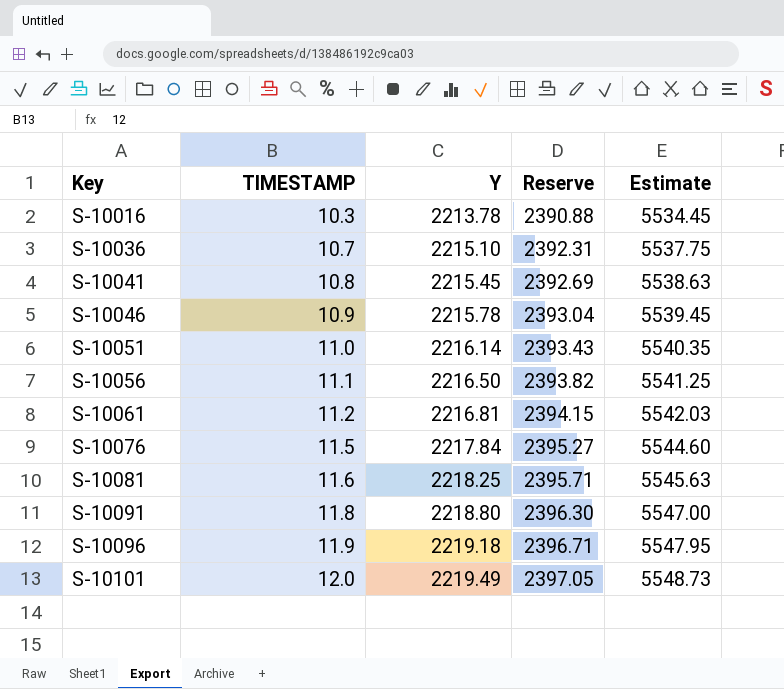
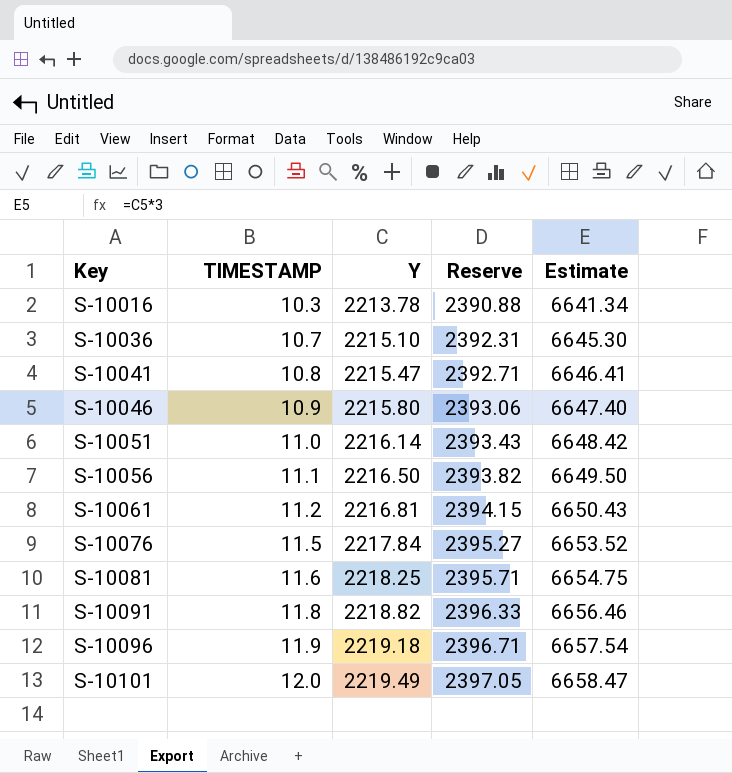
column Estimate | formula: [Y] * 2.5 -> [Y] * 3
S-10041 | Y: 2215.45 -> 2215.47
S-10041 | Reserve: 2392.69 -> 2392.71
S-10046 | Y: 2215.78 -> 2215.80
S-10046 | Reserve: 2393.04 -> 2393.06
S-10091 | Y: 2218.80 -> 2218.82
S-10091 | Reserve: 2396.30 -> 2396.33

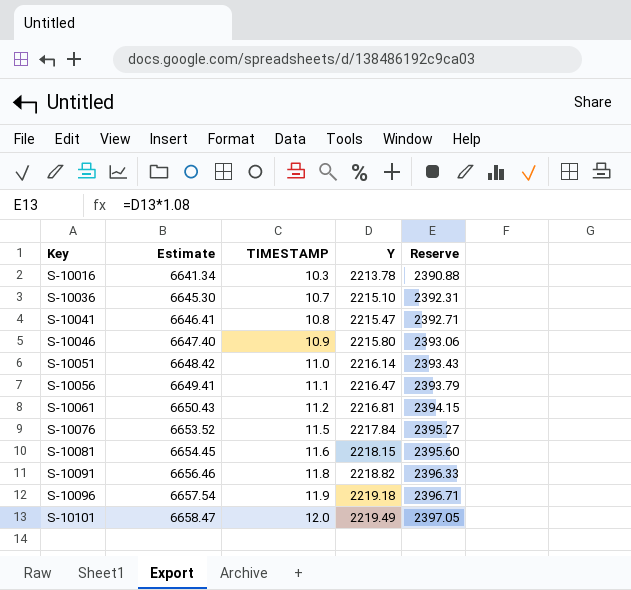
column Estimate | position: 5 -> 2
S-10056 | Estimate: 6649.50 -> 6649.41
S-10056 | Y: 2216.50 -> 2216.47
S-10056 | Reserve: 2393.82 -> 2393.79
S-10081 | Estimate: 6654.75 -> 6654.45
S-10081 | Y: 2218.25 -> 2218.15
S-10081 | Reserve: 2395.71 -> 2395.60

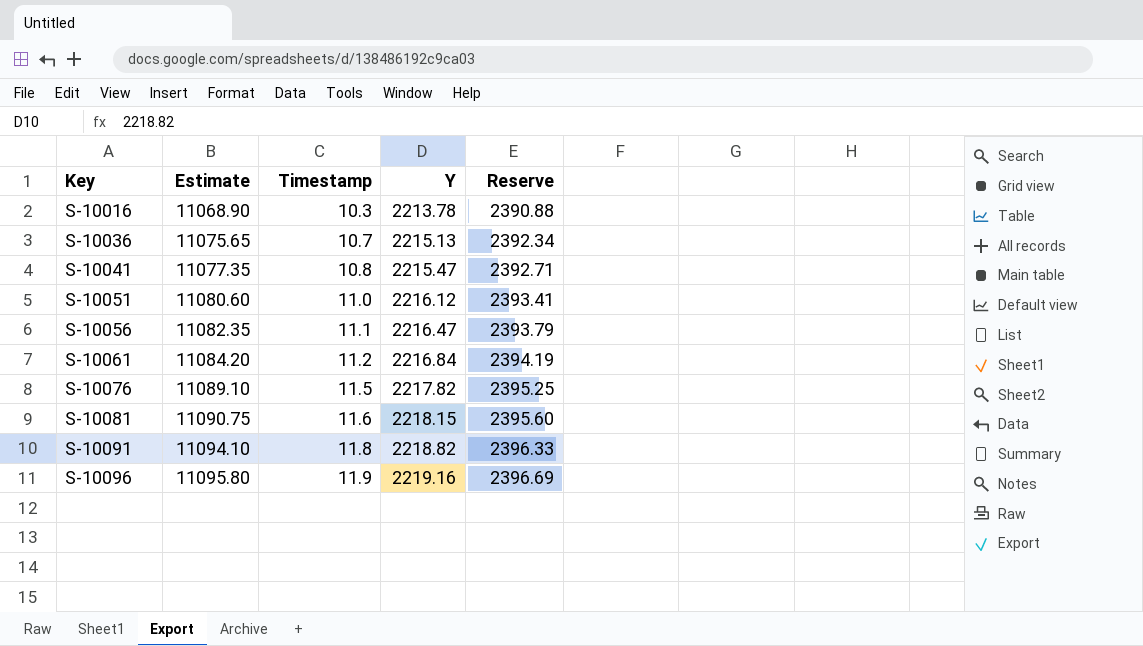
column Estimate | formula: [Y] * 3 -> [Y] * 5
column name: TIMESTAMP -> Timestamp
row S-10046: 6647.40 | 10.9 | 2215.80 | 2393.06 -> none
row S-10101: 6658.47 | 12.0 | 2219.49 | 2397.05 -> none
S-10036 | Y: 2215.10 -> 2215.13
S-10036 | Reserve: 2392.31 -> 2392.34
S-10051 | Y: 2216.14 -> 2216.12
S-10051 | Reserve: 2393.43 -> 2393.41
S-10061 | Y: 2216.81 -> 2216.84
S-10061 | Reserve: 2394.15 -> 2394.19
S-10076 | Y: 2217.84 -> 2217.82
S-10076 | Reserve: 2395.27 -> 2395.25
S-10096 | Y: 2219.18 -> 2219.16
S-10096 | Reserve: 2396.71 -> 2396.69

